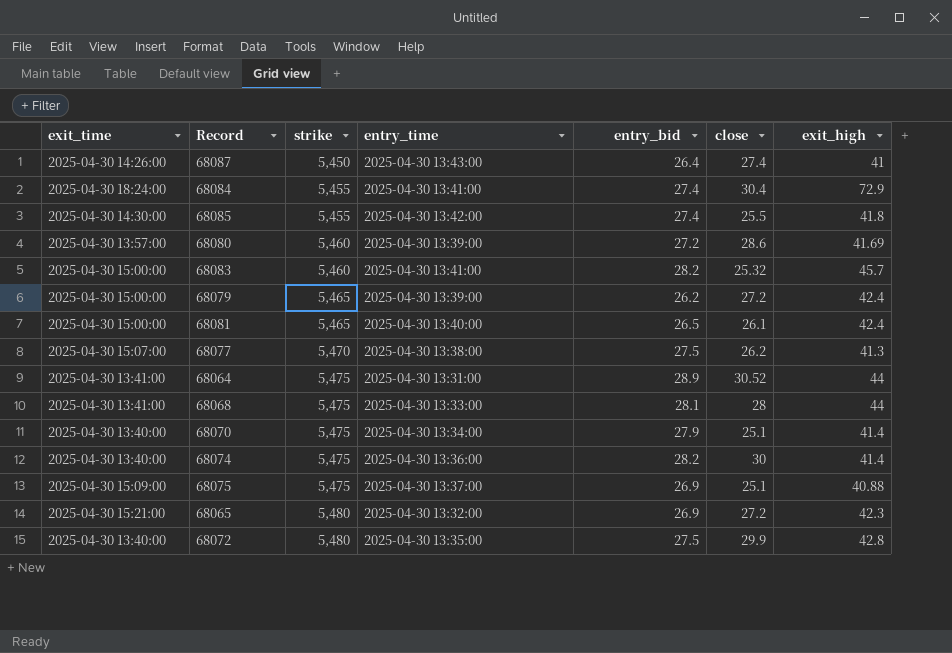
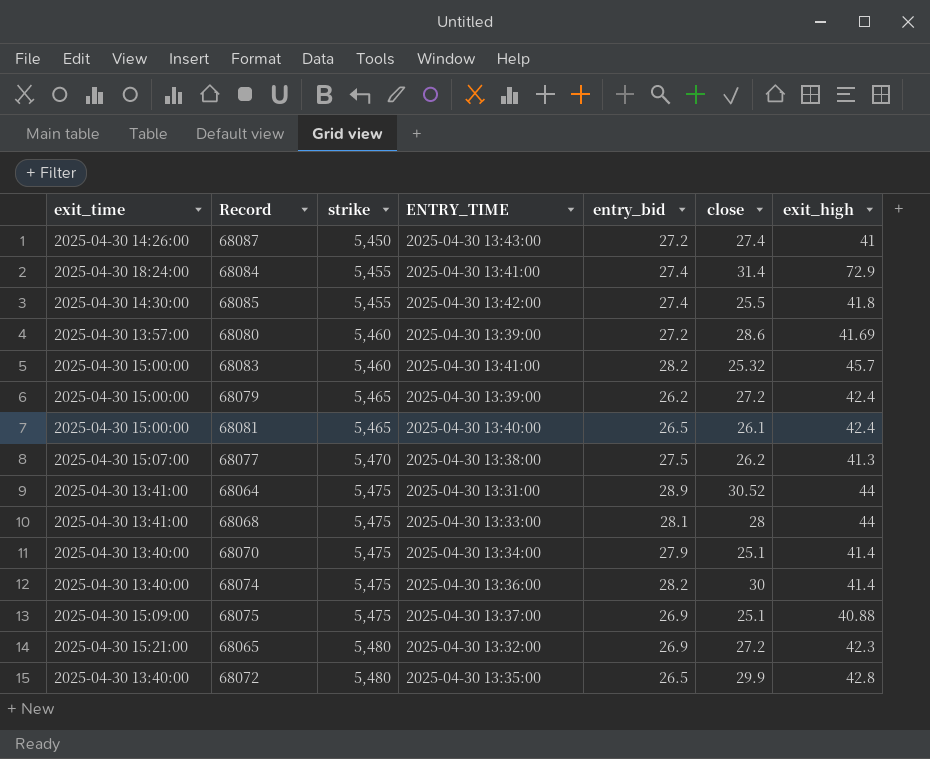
column name: entry_time -> ENTRY_TIME
68087 | entry_bid: 26.4 -> 27.2
68084 | close: 30.4 -> 31.4
68072 | entry_bid: 27.5 -> 26.5

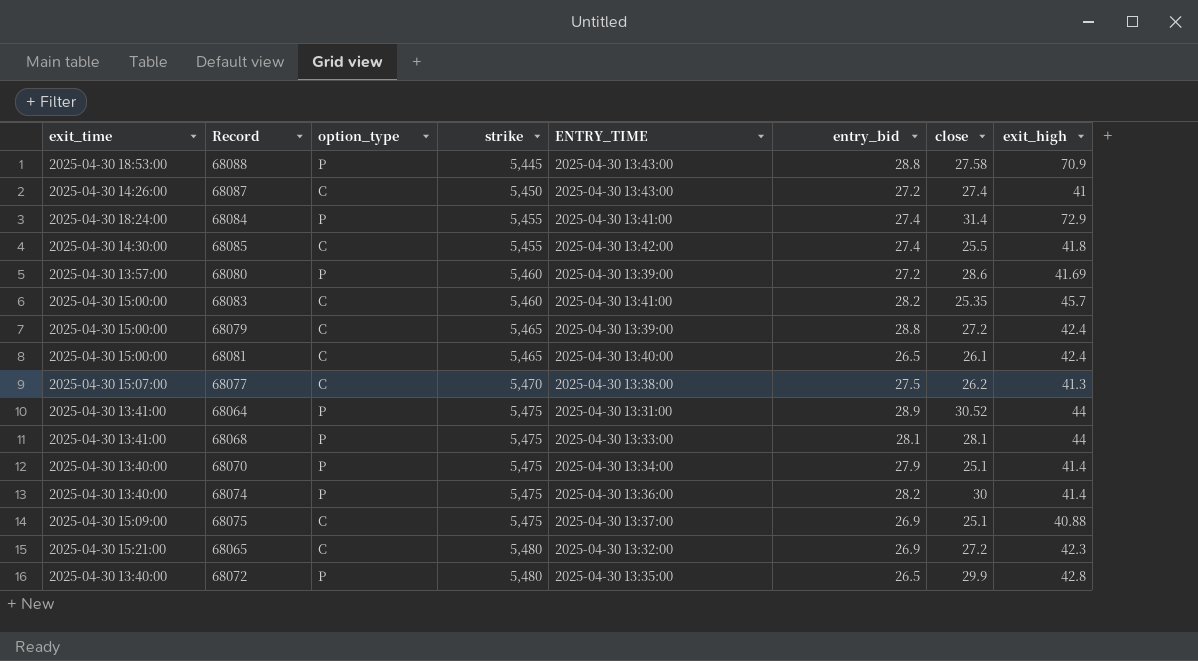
column option_type | position: none -> 3
row 68088: none -> 2025-04-30 18:53:00 | P | 5,445 | 2025-04-30 13:43:00 | 28.8 | 27.58 | 70.9
68083 | close: 25.32 -> 25.35
68079 | entry_bid: 26.2 -> 28.8
68068 | close: 28 -> 28.1

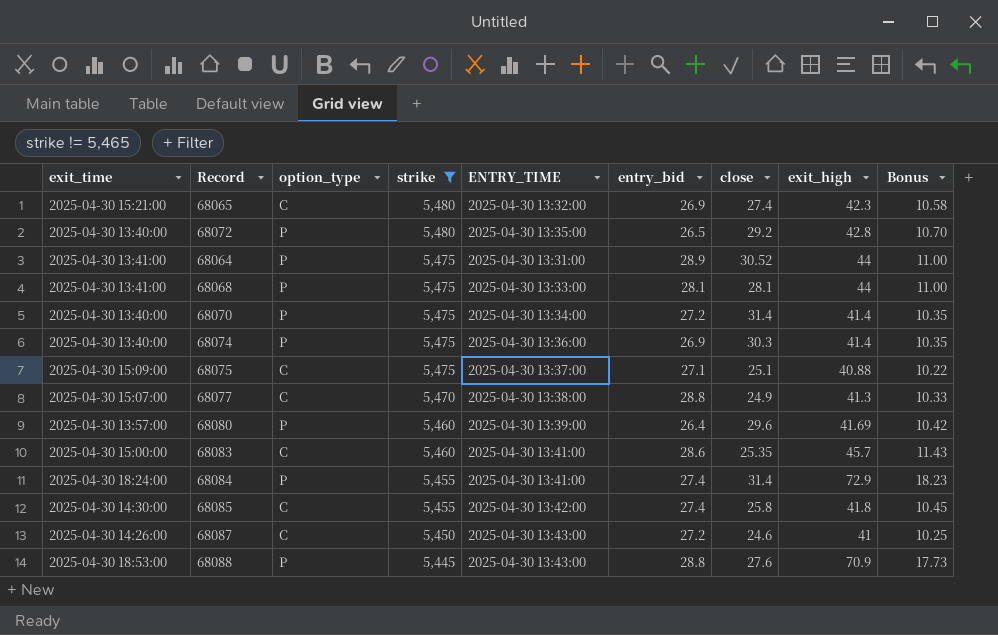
filter: none -> strike != 5,465
row order: strike ascending -> strike descending
column Bonus | formula: none -> [exit_high] * 0.25
68065 | close: 27.2 -> 27.4
68072 | close: 29.9 -> 29.2
68070 | entry_bid: 27.9 -> 27.2
68070 | close: 25.1 -> 31.4
68074 | entry_bid: 28.2 -> 26.9
68074 | close: 30 -> 30.3
68075 | entry_bid: 26.9 -> 27.1
68077 | entry_bid: 27.5 -> 28.8
68077 | close: 26.2 -> 24.9
68080 | entry_bid: 27.2 -> 26.4
68080 | close: 28.6 -> 29.6
68083 | entry_bid: 28.2 -> 28.6
68085 | close: 25.5 -> 25.8
68087 | close: 27.4 -> 24.6
68088 | close: 27.58 -> 27.6

